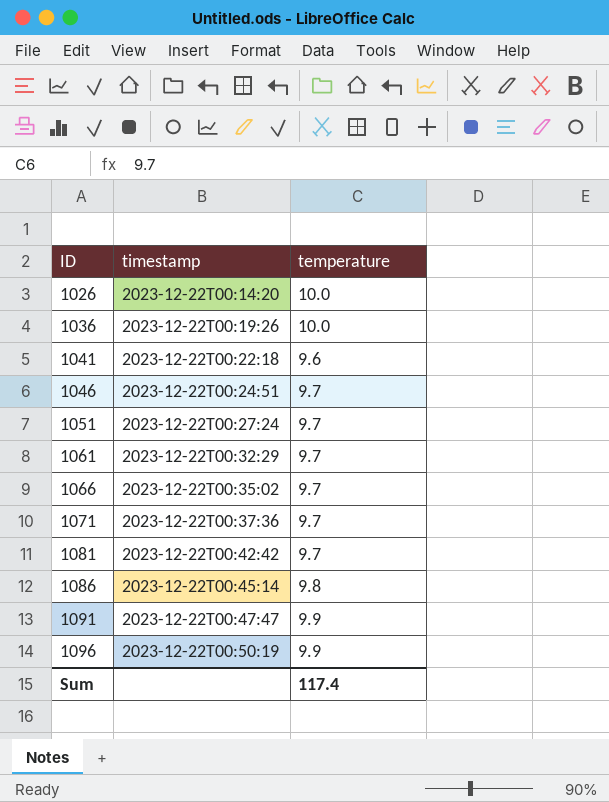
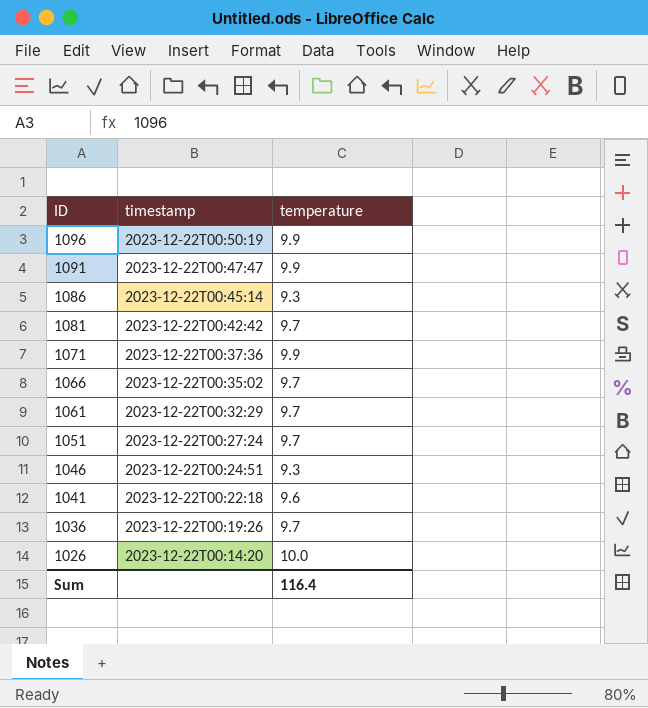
row order: ID ascending -> ID descending
1086 | temperature: 9.8 -> 9.3
1071 | temperature: 9.7 -> 9.9
1046 | temperature: 9.7 -> 9.3
1036 | temperature: 10.0 -> 9.7
Sum | temperature: 117.4 -> 116.4

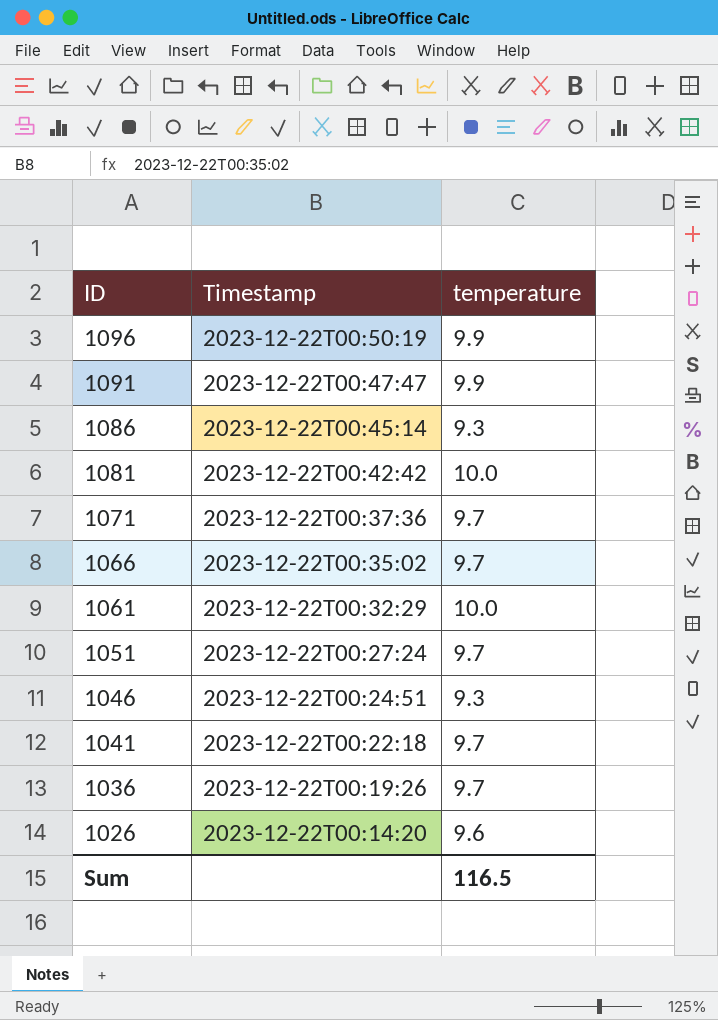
column name: timestamp -> Timestamp
1081 | temperature: 9.7 -> 10.0
1071 | temperature: 9.9 -> 9.7
1061 | temperature: 9.7 -> 10.0
1041 | temperature: 9.6 -> 9.7
1026 | temperature: 10.0 -> 9.6
Sum | temperature: 116.4 -> 116.5

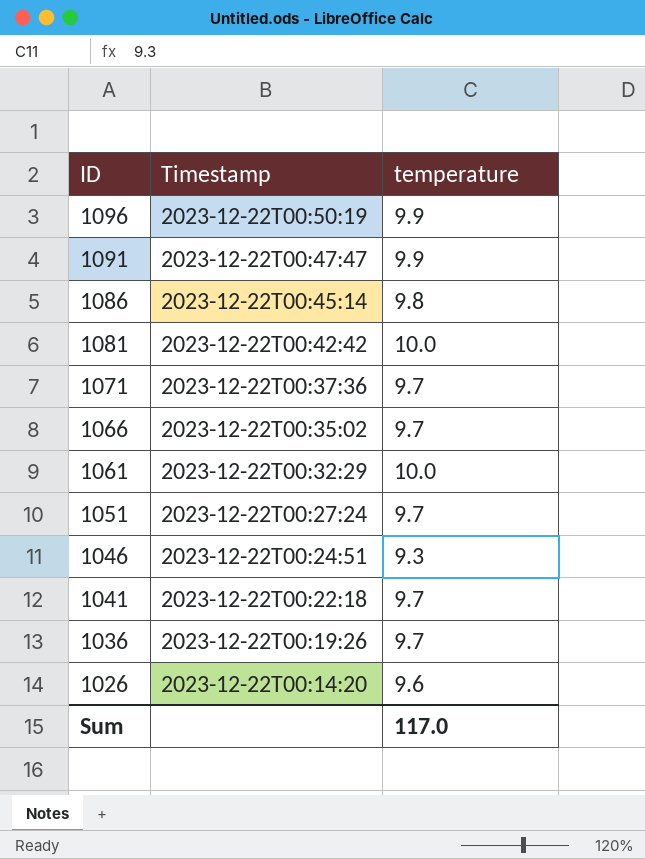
1086 | temperature: 9.3 -> 9.8
Sum | temperature: 116.5 -> 117.0

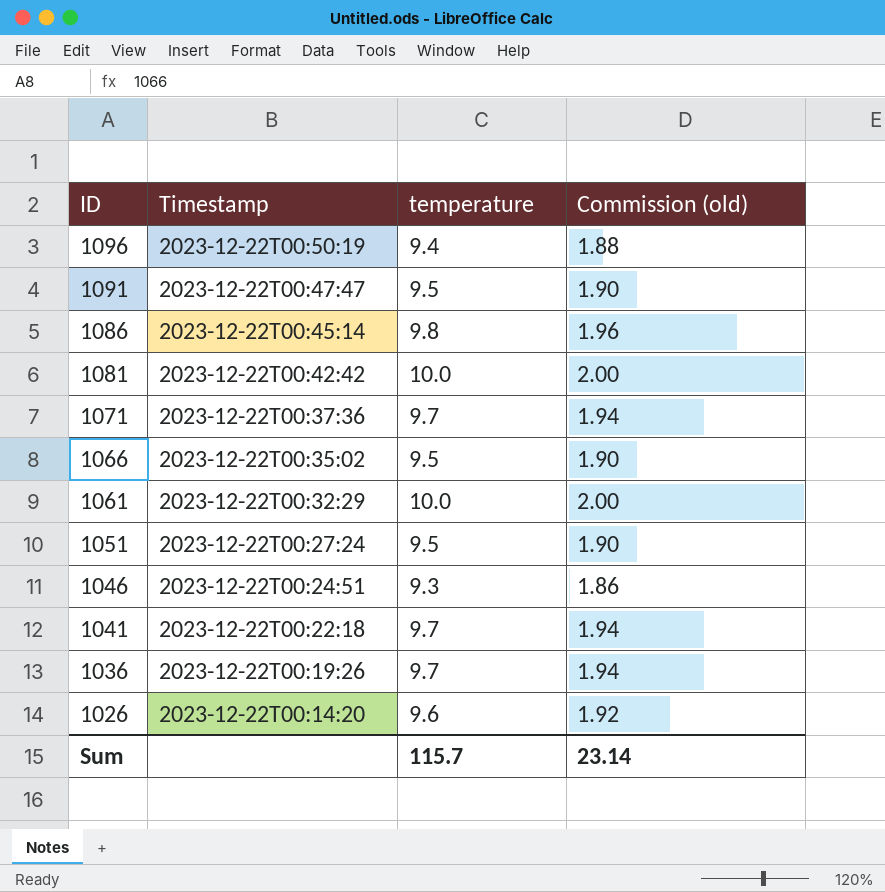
column Commission (old) | formula: none -> [temperature] * 0.2
1096 | temperature: 9.9 -> 9.4
1091 | temperature: 9.9 -> 9.5
1066 | temperature: 9.7 -> 9.5
1051 | temperature: 9.7 -> 9.5
Sum | temperature: 117.0 -> 115.7

